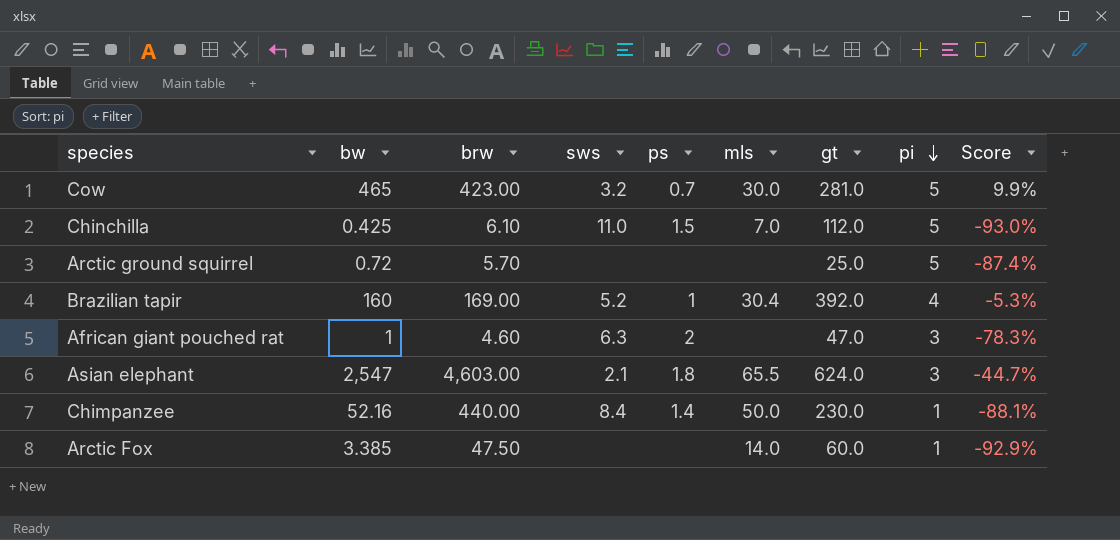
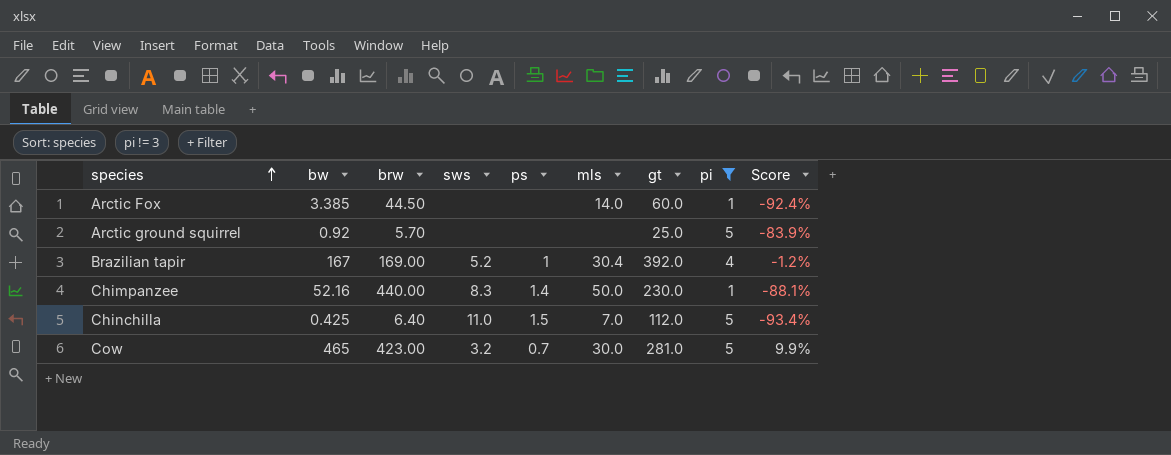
filter: none -> pi != 3
row order: pi descending -> species ascending
Arctic Fox | brw: 47.50 -> 44.50
Arctic Fox | Score: -92.9% -> -92.4%
Arctic ground squirrel | bw: 0.72 -> 0.92
Arctic ground squirrel | Score: -87.4% -> -83.9%
Brazilian tapir | bw: 160 -> 167
Brazilian tapir | Score: -5.3% -> -1.2%
Chimpanzee | sws: 8.4 -> 8.3
Chinchilla | brw: 6.10 -> 6.40
Chinchilla | Score: -93.0% -> -93.4%

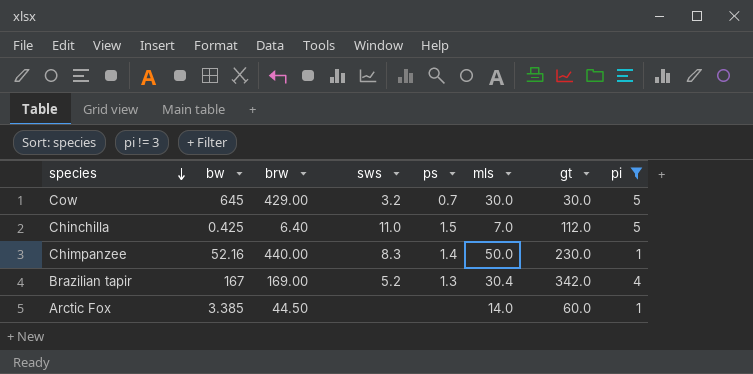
row order: species ascending -> species descending
column Score | formula: ([bw] - [brw]) / [brw] -> none
row Arctic ground squirrel: 0.92 | 5.70 | none | none | none | 25.0 | 5 | -83.9% -> none
Cow | bw: 465 -> 645
Cow | brw: 423.00 -> 429.00
Cow | gt: 281.0 -> 30.0
Brazilian tapir | ps: 1 -> 1.3
Brazilian tapir | gt: 392.0 -> 342.0

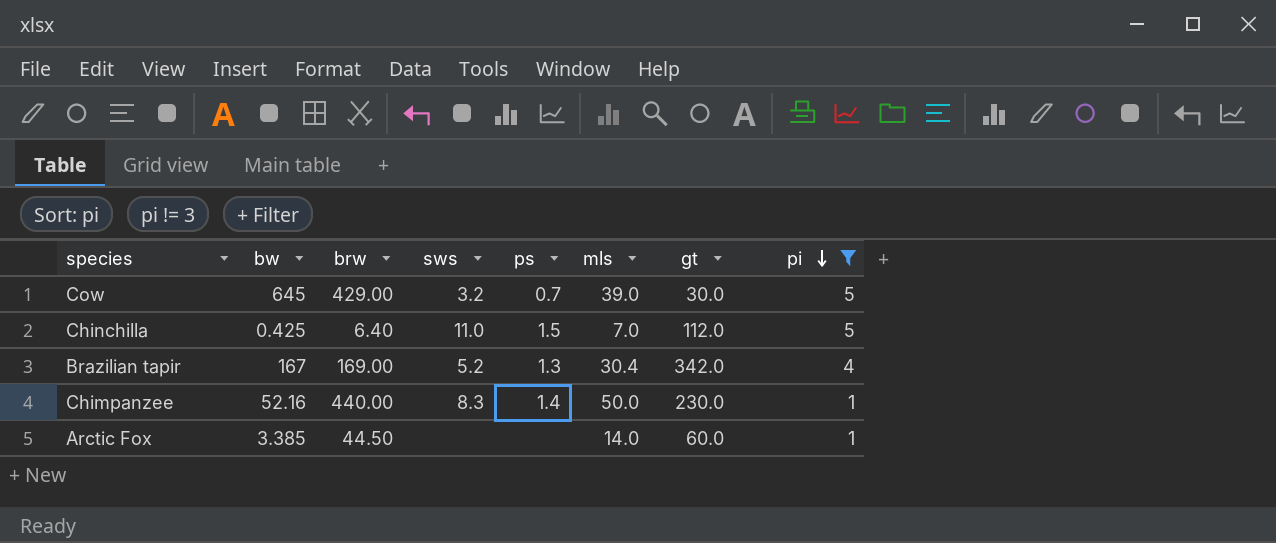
row order: species descending -> pi descending
Cow | mls: 30.0 -> 39.0

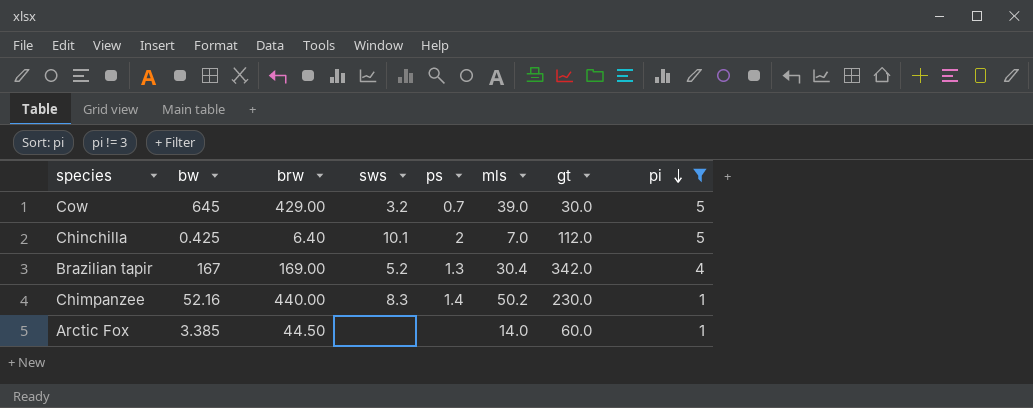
Chinchilla | sws: 11.0 -> 10.1
Chinchilla | ps: 1.5 -> 2
Chimpanzee | mls: 50.0 -> 50.2

